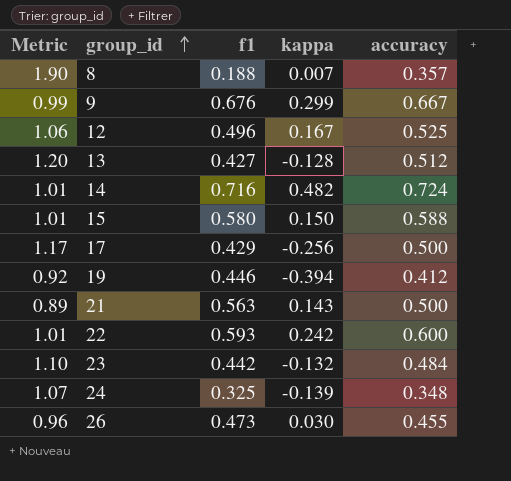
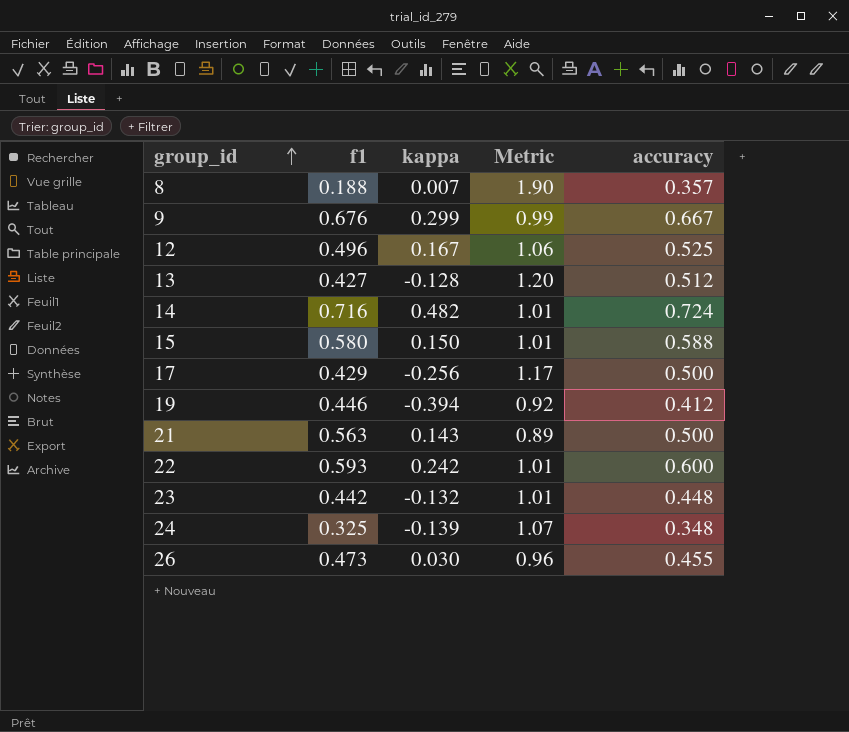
column Metric | position: 1 -> 4
23 | Metric: 1.10 -> 1.01
23 | accuracy: 0.484 -> 0.448

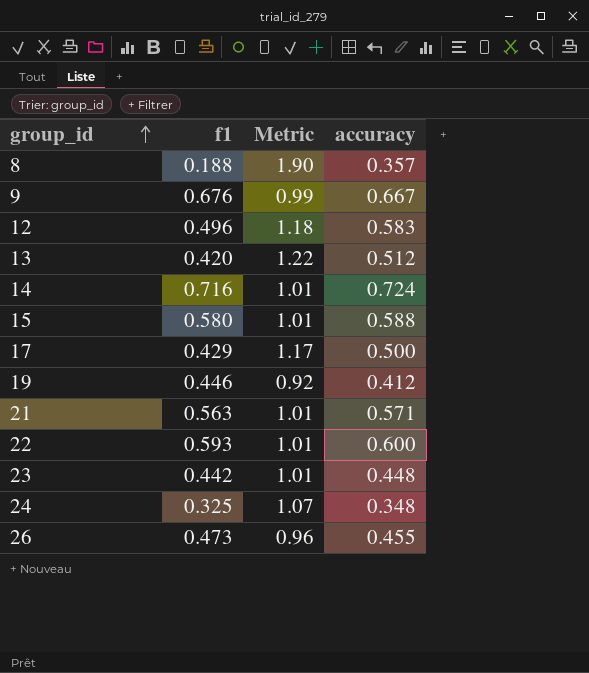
column kappa | position: 3 -> none
12 | Metric: 1.06 -> 1.18
12 | accuracy: 0.525 -> 0.583
13 | f1: 0.427 -> 0.420
13 | Metric: 1.20 -> 1.22
21 | Metric: 0.89 -> 1.01
21 | accuracy: 0.500 -> 0.571

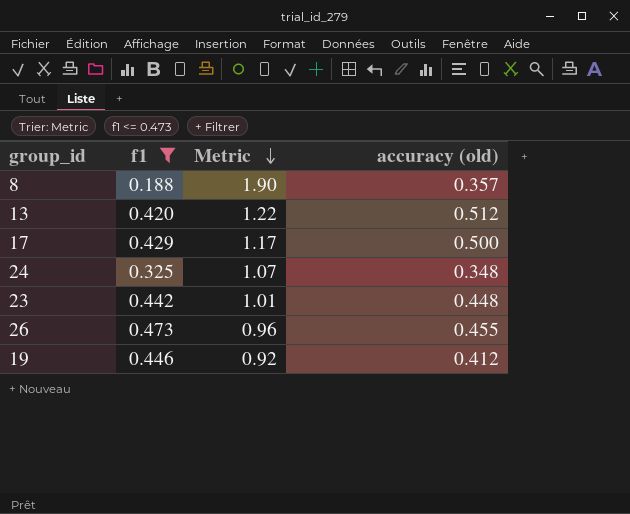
filter: none -> f1 <= 0.473
row order: group_id ascending -> Metric descending
column name: accuracy -> accuracy (old)

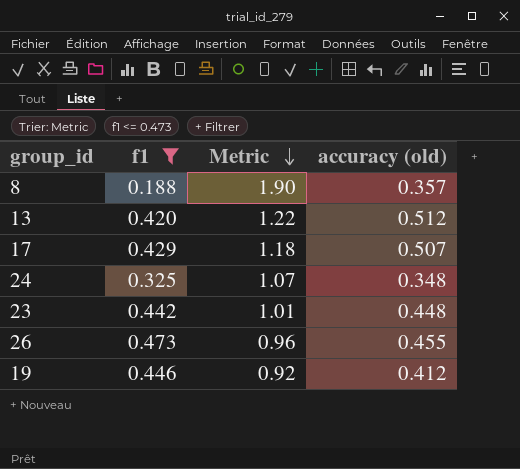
17 | Metric: 1.17 -> 1.18
17 | accuracy (old): 0.500 -> 0.507

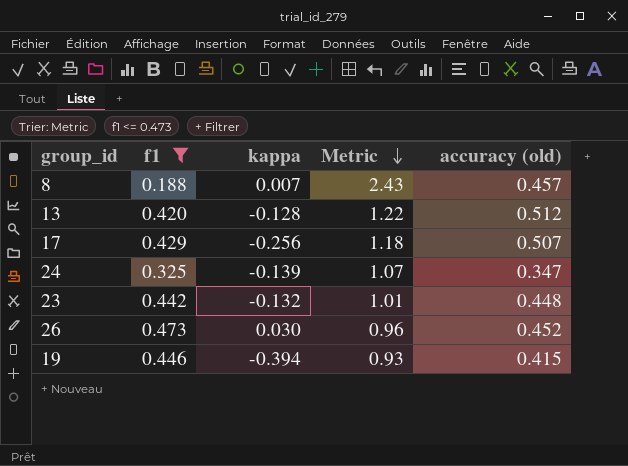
column kappa | position: none -> 3
8 | Metric: 1.90 -> 2.43
8 | accuracy (old): 0.357 -> 0.457
24 | accuracy (old): 0.348 -> 0.347
26 | accuracy (old): 0.455 -> 0.452
19 | Metric: 0.92 -> 0.93
19 | accuracy (old): 0.412 -> 0.415

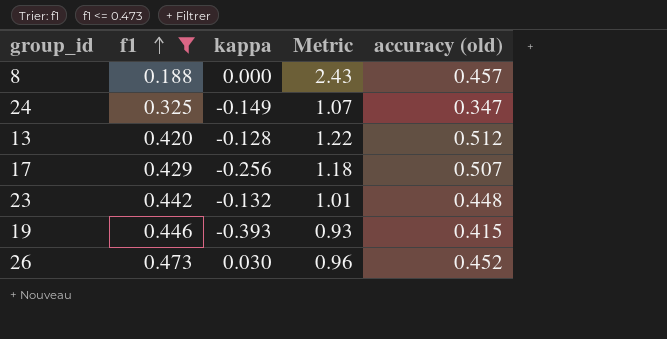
row order: Metric descending -> f1 ascending
8 | kappa: 0.007 -> 0.000
24 | kappa: -0.139 -> -0.149
19 | kappa: -0.394 -> -0.393

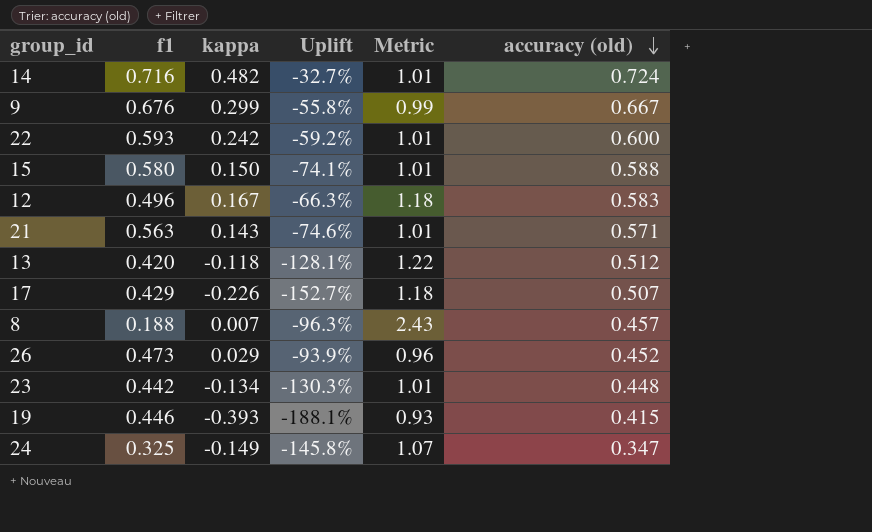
filter: f1 <= 0.473 -> none
row order: f1 ascending -> accuracy (old) descending
column Uplift | formula: none -> ([kappa] - [f1]) / [f1]
13 | kappa: -0.128 -> -0.118
17 | kappa: -0.256 -> -0.226
8 | kappa: 0.000 -> 0.007
26 | kappa: 0.030 -> 0.029
23 | kappa: -0.132 -> -0.134

